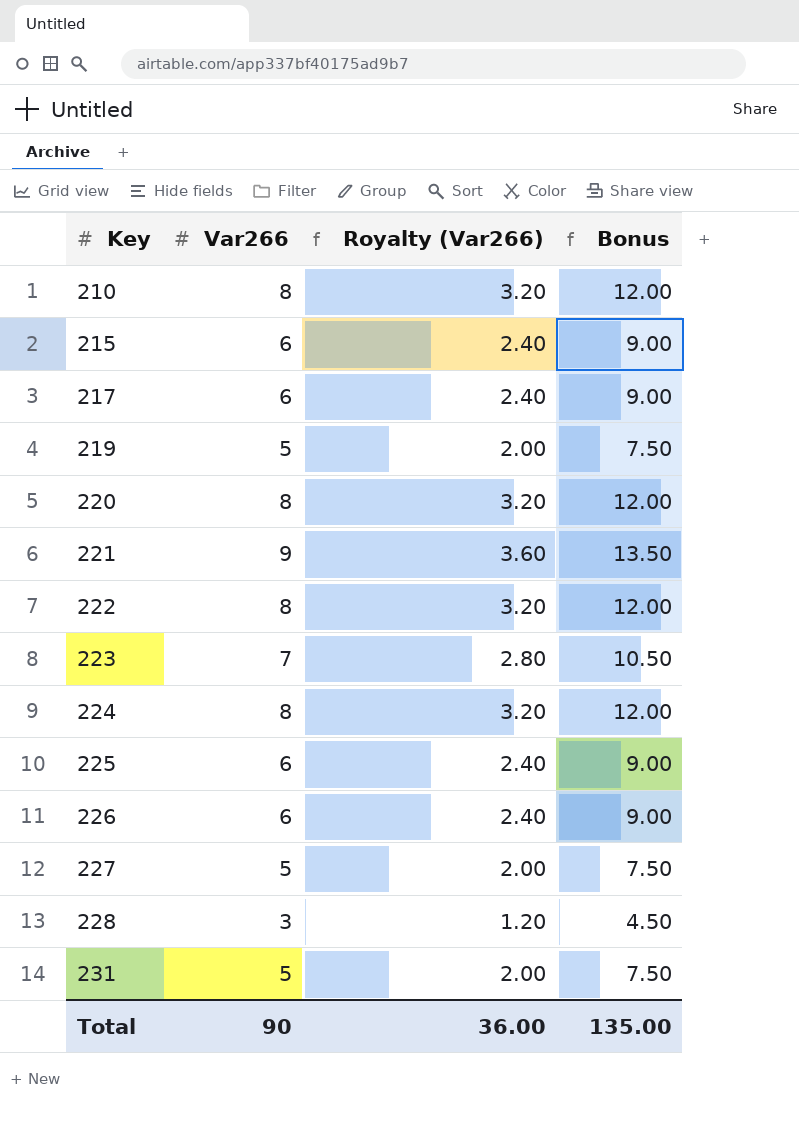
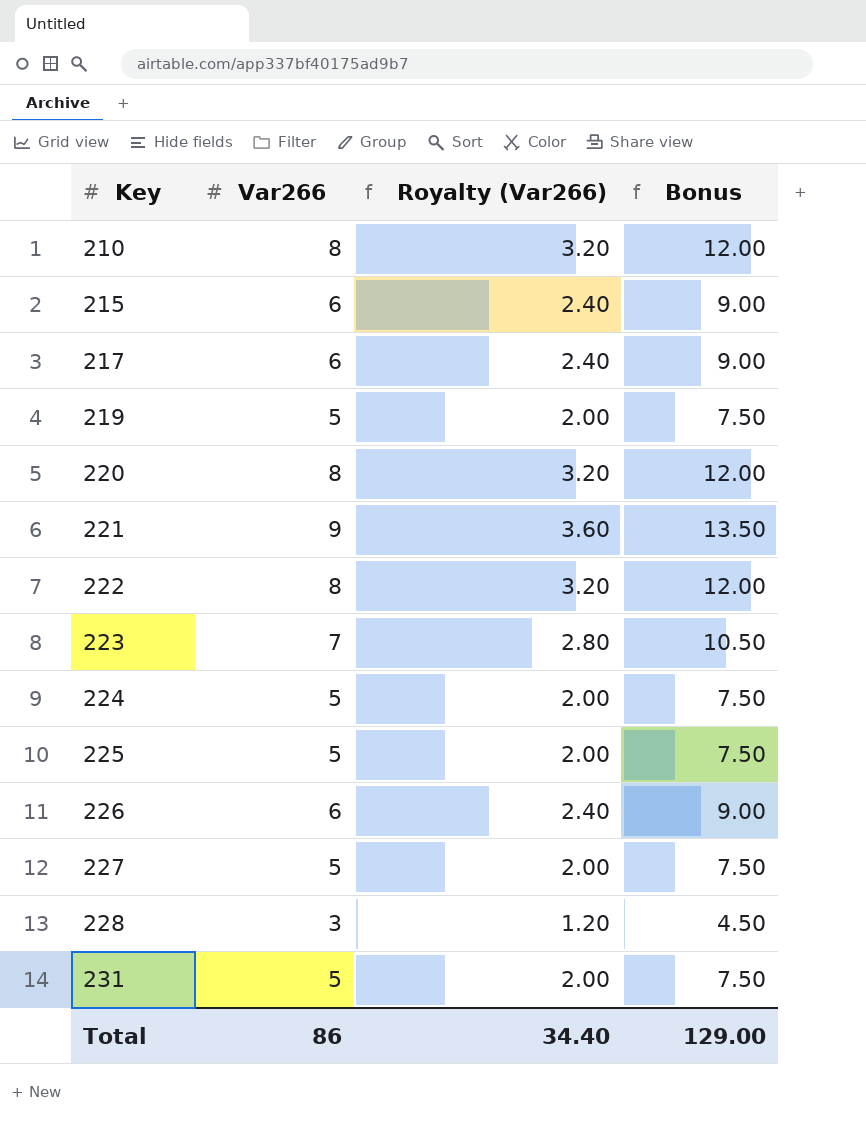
224 | Var266: 8 -> 5
224 | Royalty (Var266): 3.20 -> 2.00
224 | Bonus: 12.00 -> 7.50
225 | Var266: 6 -> 5
225 | Royalty (Var266): 2.40 -> 2.00
225 | Bonus: 9.00 -> 7.50
Total | Var266: 90 -> 86
Total | Royalty (Var266): 36.00 -> 34.40
Total | Bonus: 135.00 -> 129.00

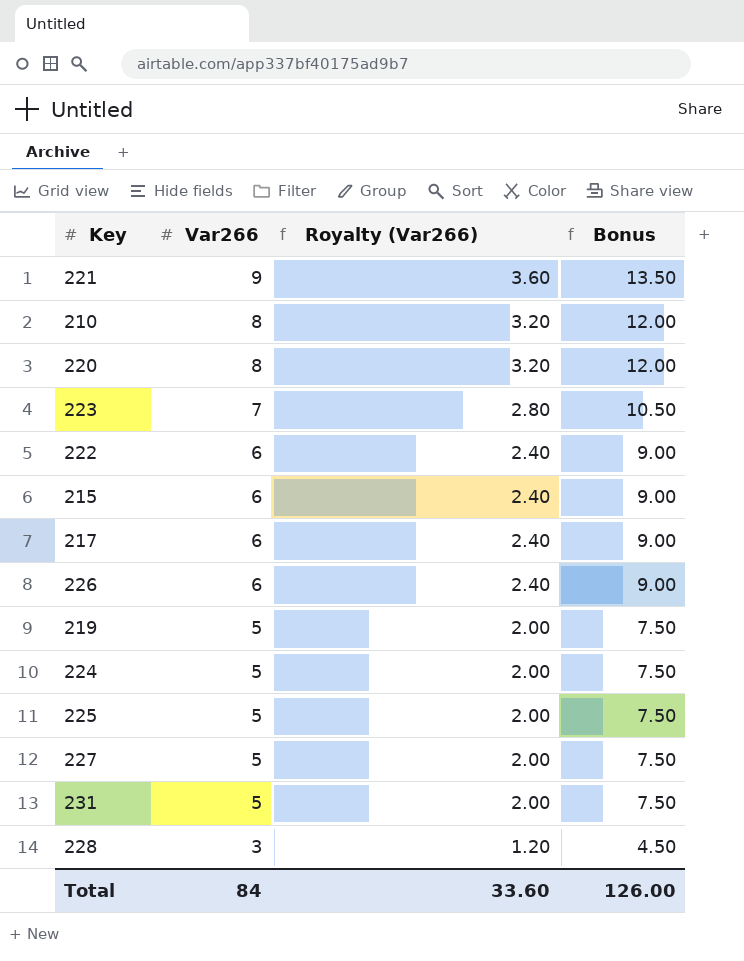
row order: Key ascending -> Var266 descending
222 | Var266: 8 -> 6
222 | Royalty (Var266): 3.20 -> 2.40
222 | Bonus: 12.00 -> 9.00
Total | Var266: 86 -> 84
Total | Royalty (Var266): 34.40 -> 33.60
Total | Bonus: 129.00 -> 126.00

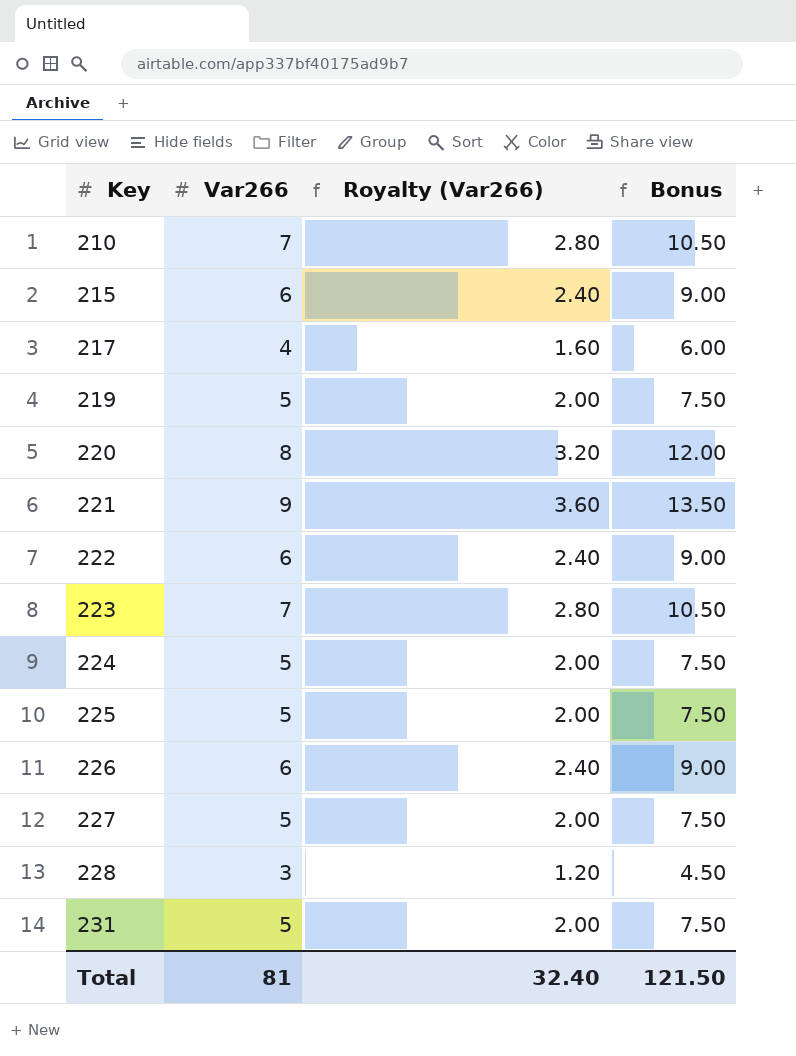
row order: Var266 descending -> Key ascending
210 | Var266: 8 -> 7
210 | Royalty (Var266): 3.20 -> 2.80
210 | Bonus: 12.00 -> 10.50
217 | Var266: 6 -> 4
217 | Royalty (Var266): 2.40 -> 1.60
217 | Bonus: 9.00 -> 6.00
Total | Var266: 84 -> 81
Total | Royalty (Var266): 33.60 -> 32.40
Total | Bonus: 126.00 -> 121.50

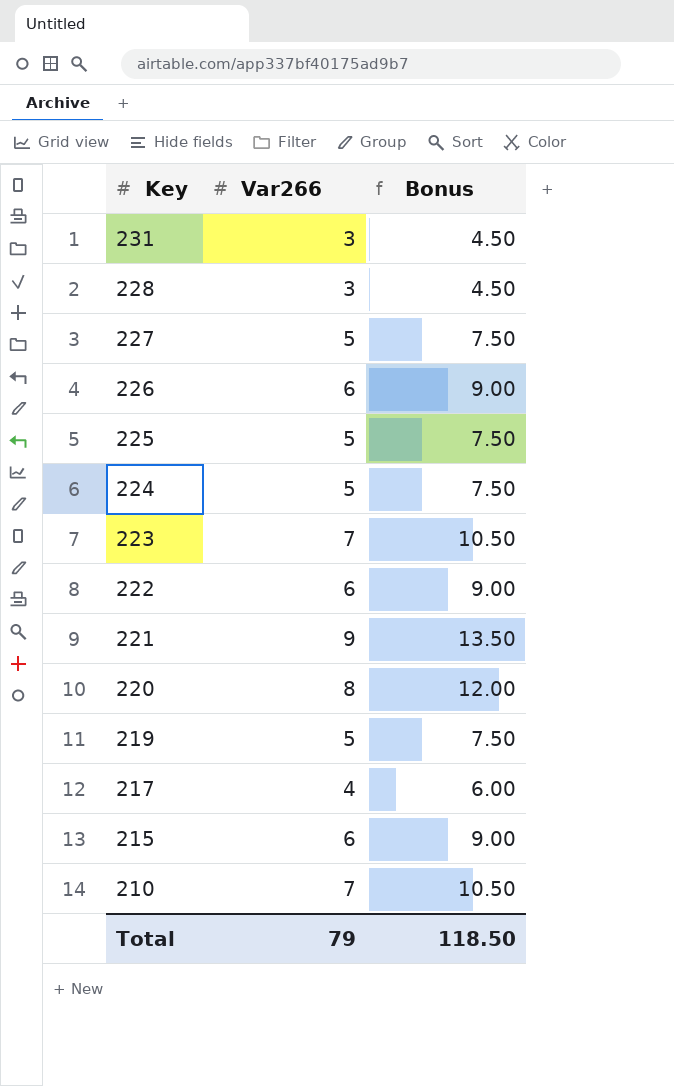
row order: Key ascending -> Key descending
column Royalty (Var266) | formula: [Var266] * 0.4 -> none
231 | Var266: 5 -> 3
231 | Bonus: 7.50 -> 4.50
Total | Var266: 81 -> 79
Total | Bonus: 121.50 -> 118.50

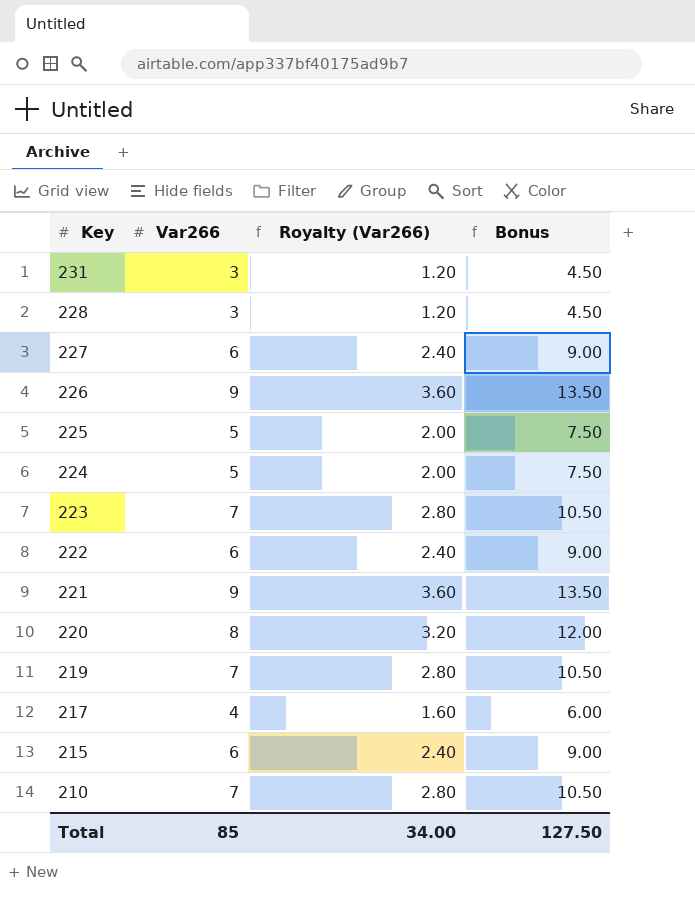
column Royalty (Var266) | formula: none -> [Var266] * 0.4
227 | Var266: 5 -> 6
227 | Bonus: 7.50 -> 9.00
226 | Var266: 6 -> 9
226 | Bonus: 9.00 -> 13.50
219 | Var266: 5 -> 7
219 | Bonus: 7.50 -> 10.50
Total | Var266: 79 -> 85
Total | Bonus: 118.50 -> 127.50

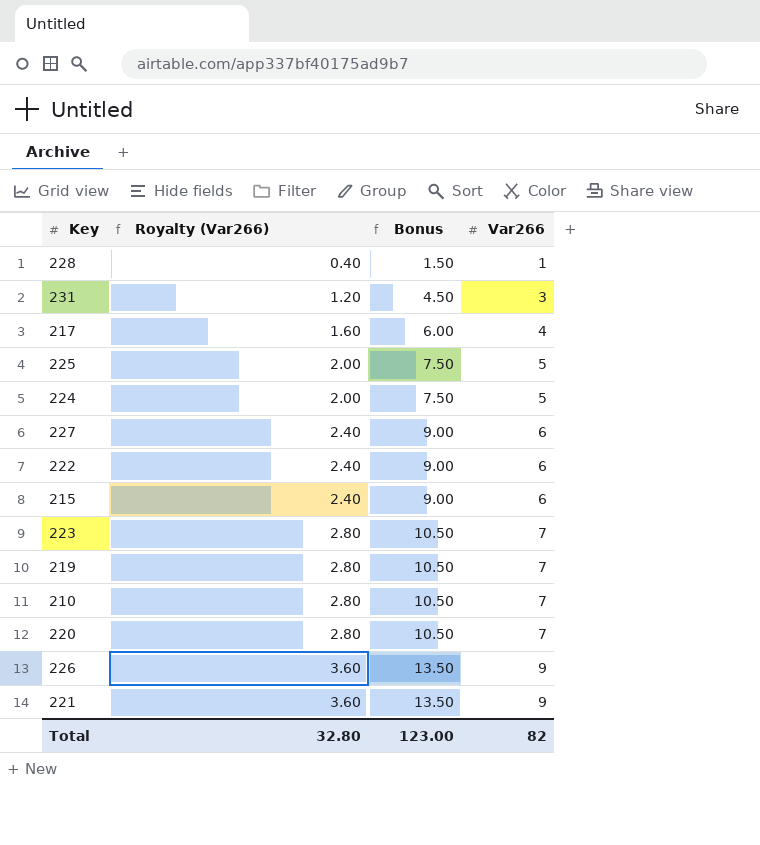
row order: Key descending -> Royalty (Var266) ascending
column Var266 | position: 2 -> 4
228 | Royalty (Var266): 1.20 -> 0.40
228 | Bonus: 4.50 -> 1.50
228 | Var266: 3 -> 1
220 | Royalty (Var266): 3.20 -> 2.80
220 | Bonus: 12.00 -> 10.50
220 | Var266: 8 -> 7
Total | Royalty (Var266): 34.00 -> 32.80
Total | Bonus: 127.50 -> 123.00
Total | Var266: 85 -> 82

